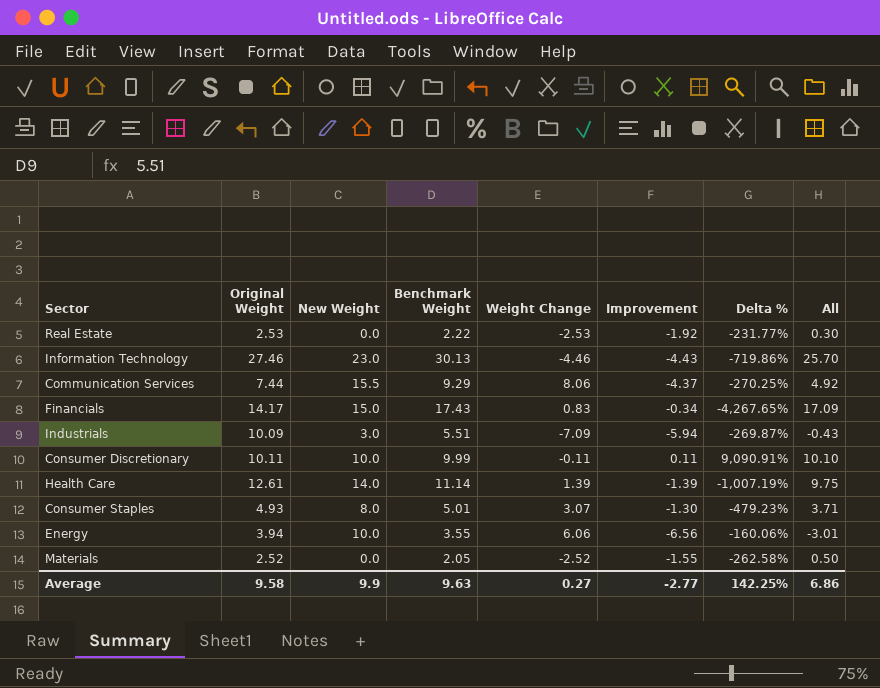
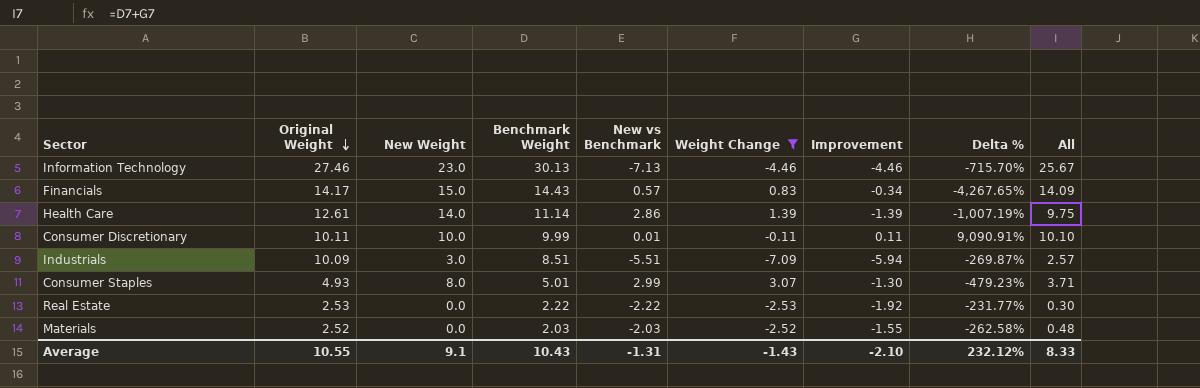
filter: none -> Weight Change <= 3.07
row order: none -> Original Weight descending
column New vs Benchmark | formula: none -> [New Weight] - [Benchmark Weight]
Information Technology | Improvement: -4.43 -> -4.46
Information Technology | Delta %: -719.86% -> -715.70%
Information Technology | All: 25.70 -> 25.67
Financials | Benchmark Weight: 17.43 -> 14.43
Financials | All: 17.09 -> 14.09
Industrials | Benchmark Weight: 5.51 -> 8.51
Industrials | All: -0.43 -> 2.57
Materials | Benchmark Weight: 2.05 -> 2.03
Materials | All: 0.50 -> 0.48
Average | Original Weight: 9.58 -> 10.55
Average | New Weight: 9.9 -> 9.1
Average | Benchmark Weight: 9.63 -> 10.43
Average | Weight Change: 0.27 -> -1.43
Average | Improvement: -2.77 -> -2.10
Average | Delta %: 142.25% -> 232.12%
Average | All: 6.86 -> 8.33

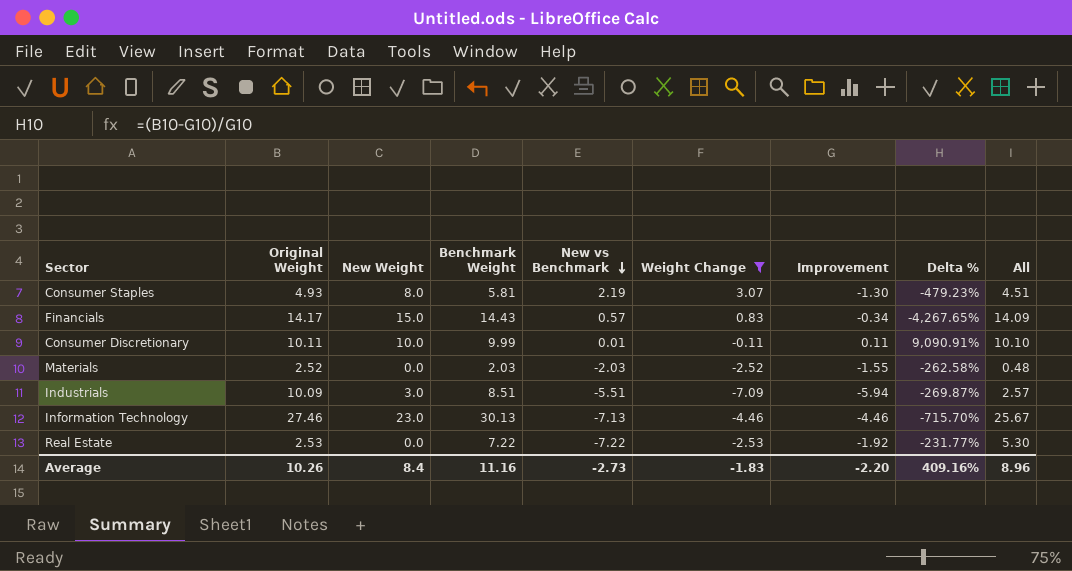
row order: Original Weight descending -> New vs Benchmark descending
row Health Care: 12.61 | 14.0 | 11.14 | 2.86 | 1.39 | -1.39 | -1,007.19% | 9.75 -> none
Consumer Staples | Benchmark Weight: 5.01 -> 5.81
Consumer Staples | New vs Benchmark: 2.99 -> 2.19
Consumer Staples | All: 3.71 -> 4.51
Real Estate | Benchmark Weight: 2.22 -> 7.22
Real Estate | New vs Benchmark: -2.22 -> -7.22
Real Estate | All: 0.30 -> 5.30
Average | Original Weight: 10.55 -> 10.26
Average | New Weight: 9.1 -> 8.4
Average | Benchmark Weight: 10.43 -> 11.16
Average | New vs Benchmark: -1.31 -> -2.73
Average | Weight Change: -1.43 -> -1.83
Average | Improvement: -2.10 -> -2.20
Average | Delta %: 232.12% -> 409.16%
Average | All: 8.33 -> 8.96

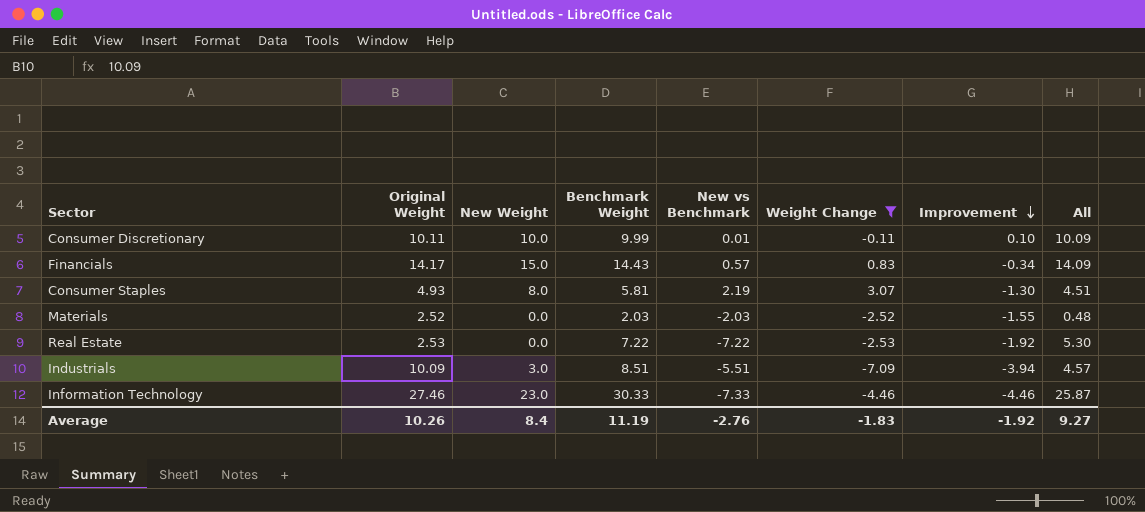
row order: New vs Benchmark descending -> Improvement descending
column Delta % | formula: ([Original Weight] - [Improvement]) / [Improvement] -> none
Consumer Discretionary | Improvement: 0.11 -> 0.10
Consumer Discretionary | All: 10.10 -> 10.09
Industrials | Improvement: -5.94 -> -3.94
Industrials | All: 2.57 -> 4.57
Information Technology | Benchmark Weight: 30.13 -> 30.33
Information Technology | New vs Benchmark: -7.13 -> -7.33
Information Technology | All: 25.67 -> 25.87
Average | Benchmark Weight: 11.16 -> 11.19
Average | New vs Benchmark: -2.73 -> -2.76
Average | Improvement: -2.20 -> -1.92
Average | All: 8.96 -> 9.27

